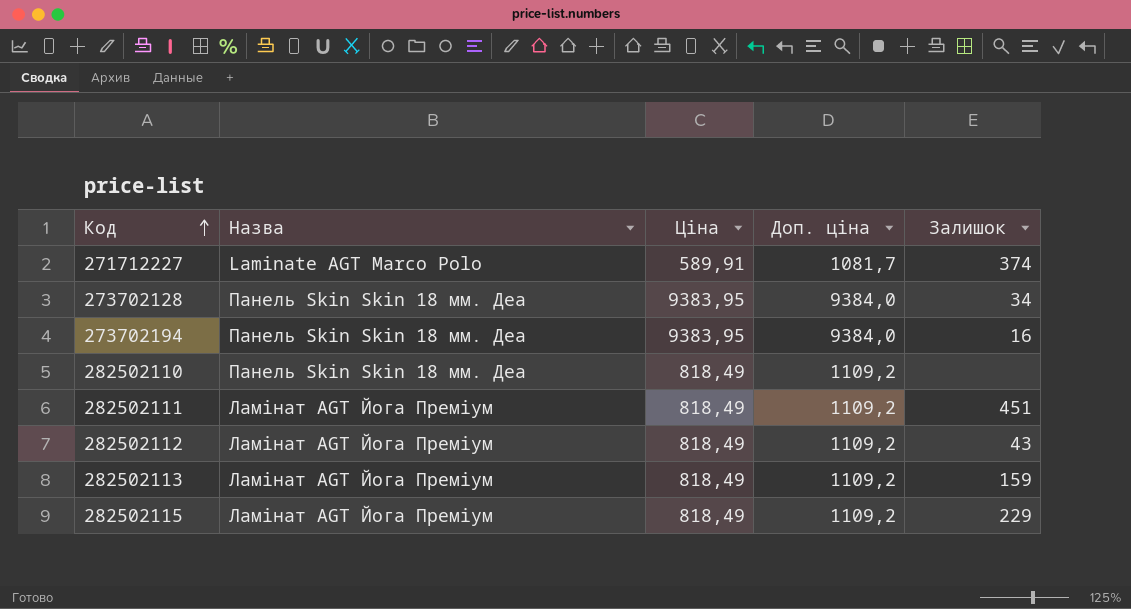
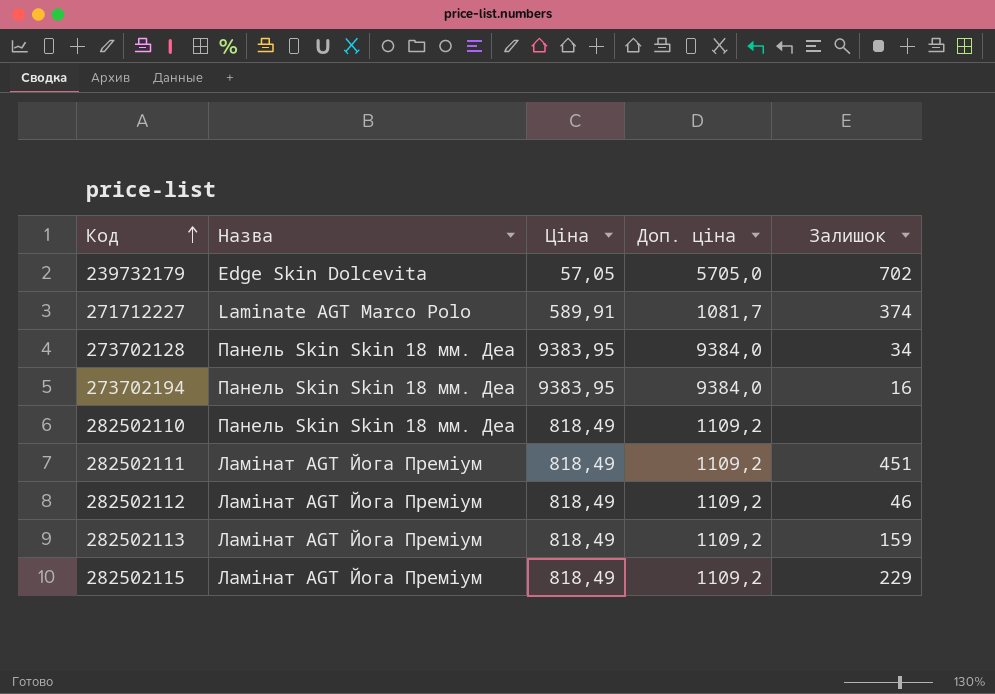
row 239732179: none -> Edge Skin Dolcevita | 57,05 | 5705,0 | 702
282502112 | Залишок: 43 -> 46

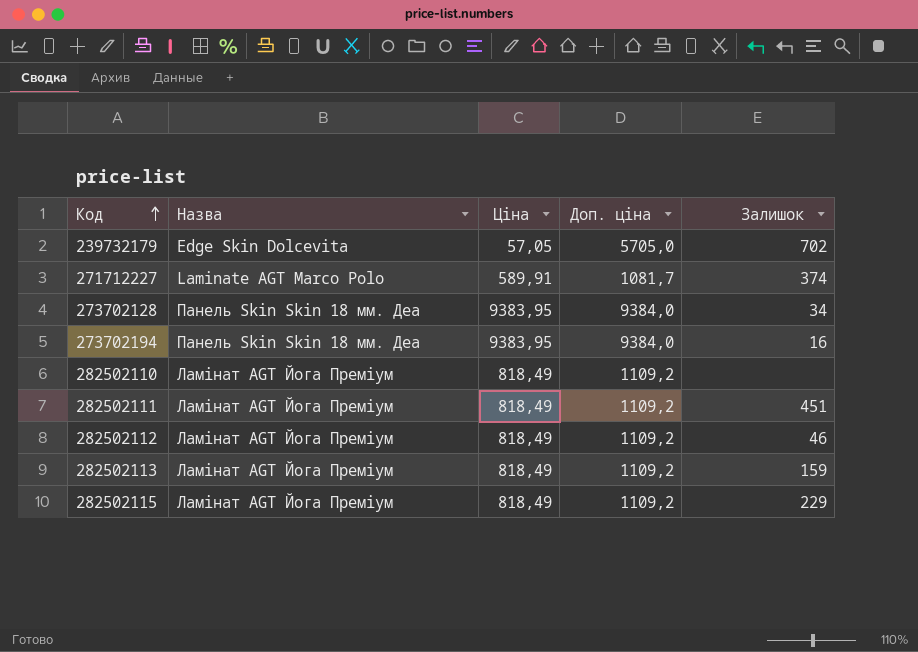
282502110 | Назва: Панель Skin Skin 18 мм. Деа -> Ламінат AGT Йога Преміум

